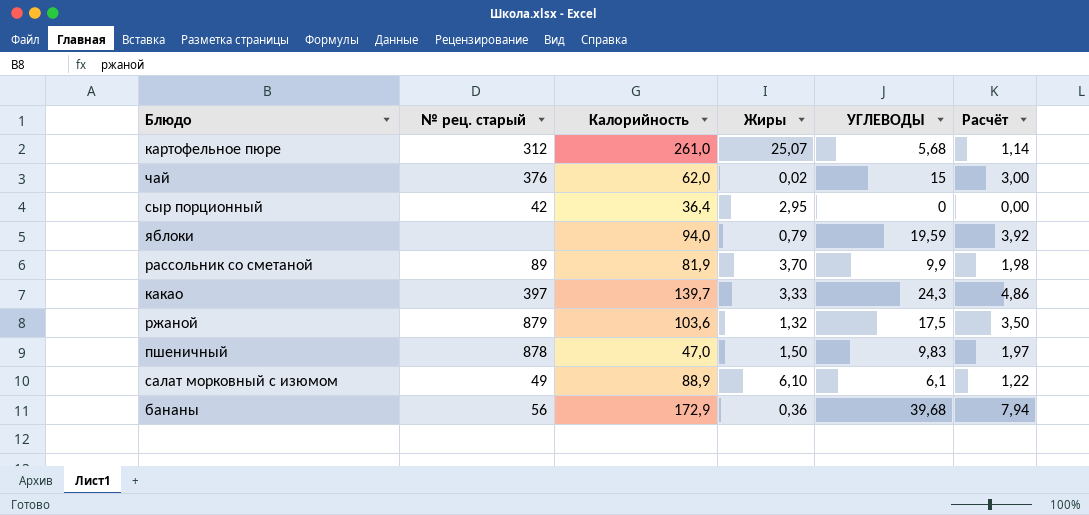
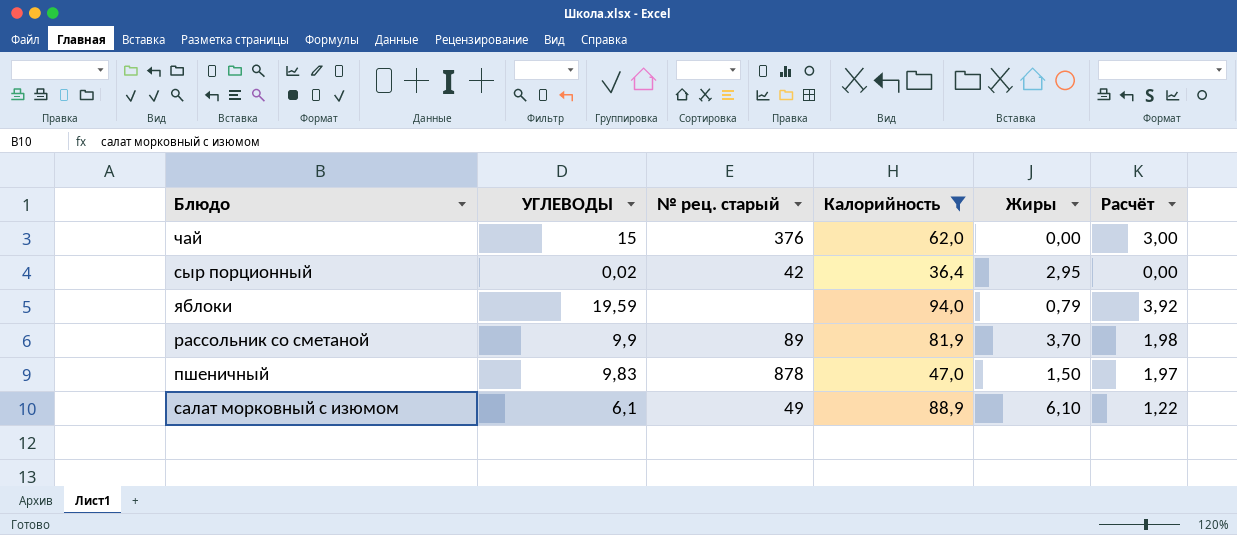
filter: none -> Калорийность <= 94,0
column УГЛЕВОДЫ | position: 5 -> 2
чай | Жиры: 0,02 -> 0,00
сыр порционный | УГЛЕВОДЫ: 0 -> 0,02

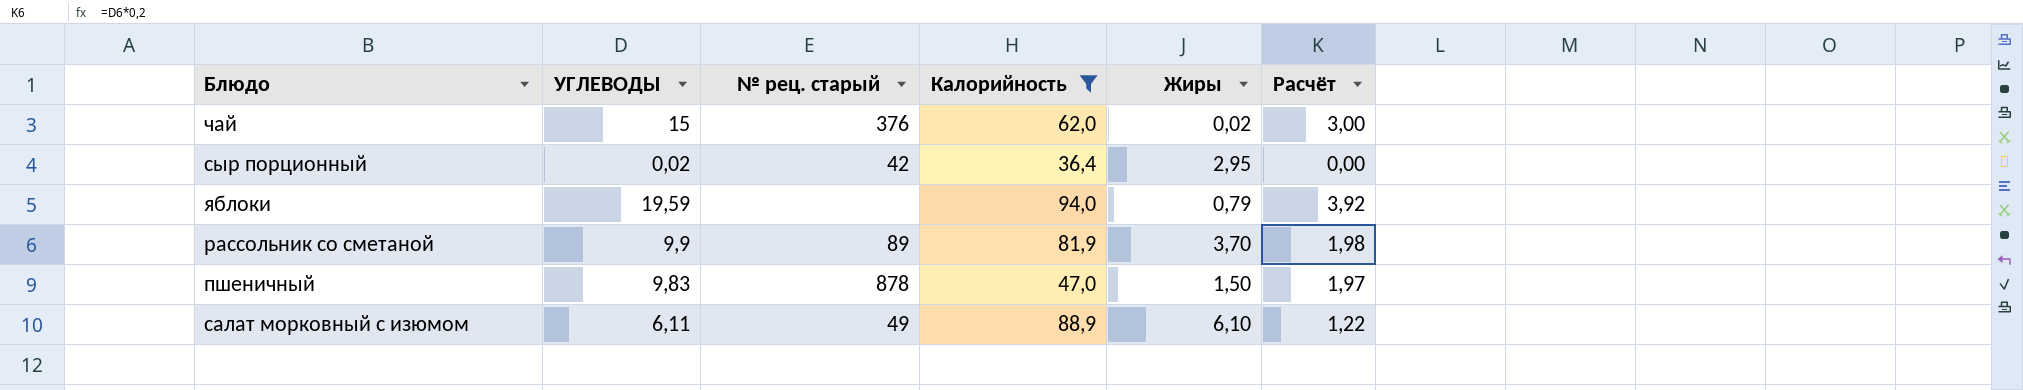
чай | Жиры: 0,00 -> 0,02
салат морковный с изюмом | УГЛЕВОДЫ: 6,1 -> 6,11

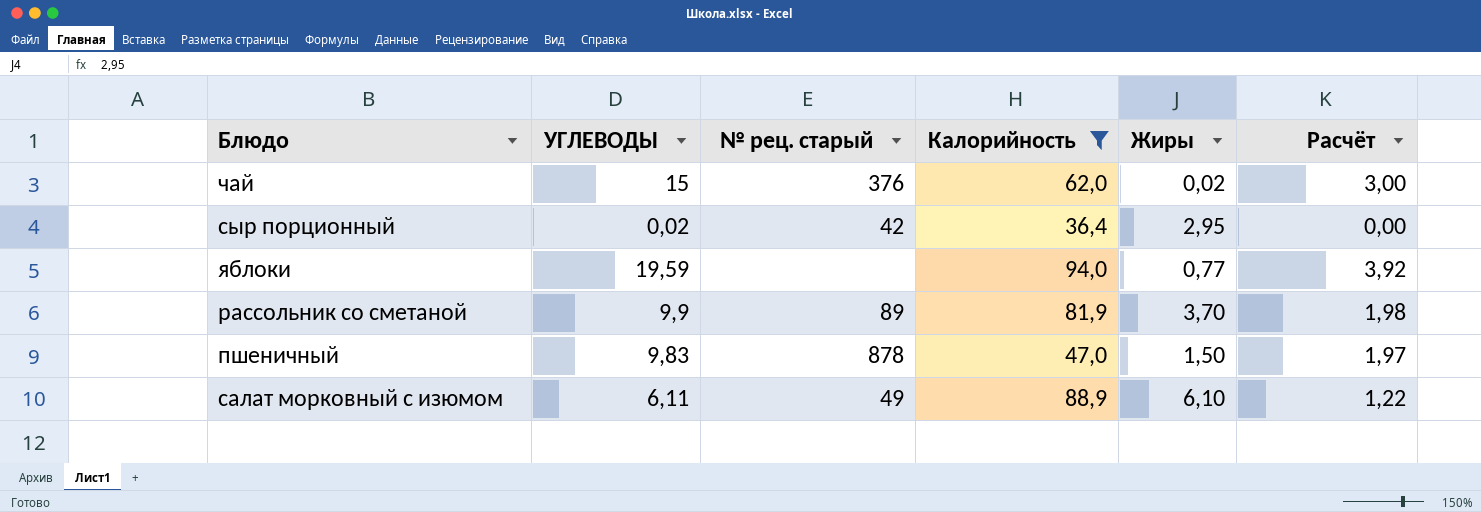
яблоки | Жиры: 0,79 -> 0,77

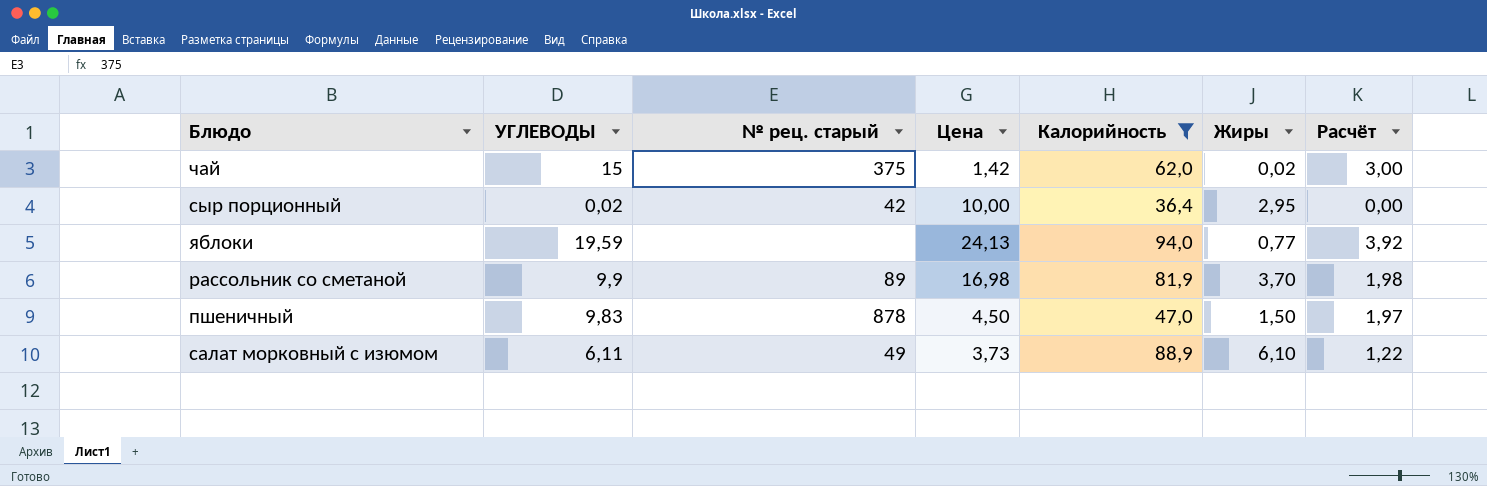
column Цена | position: none -> 4
чай | № рец. старый: 376 -> 375

